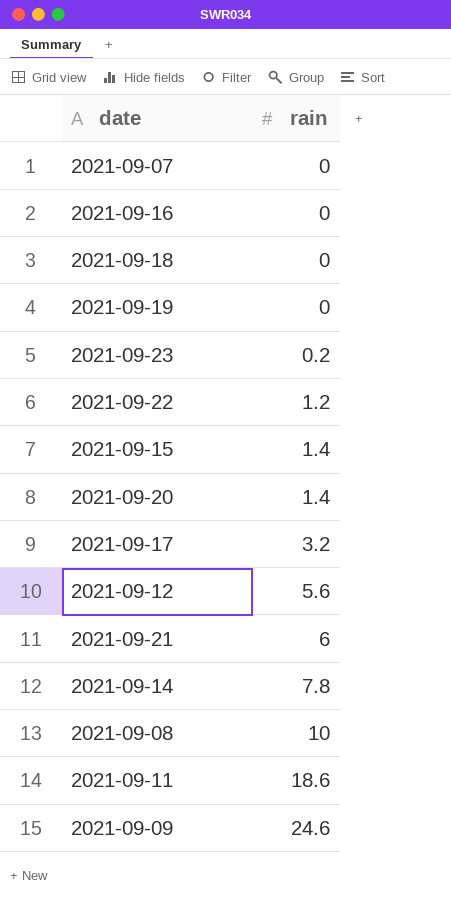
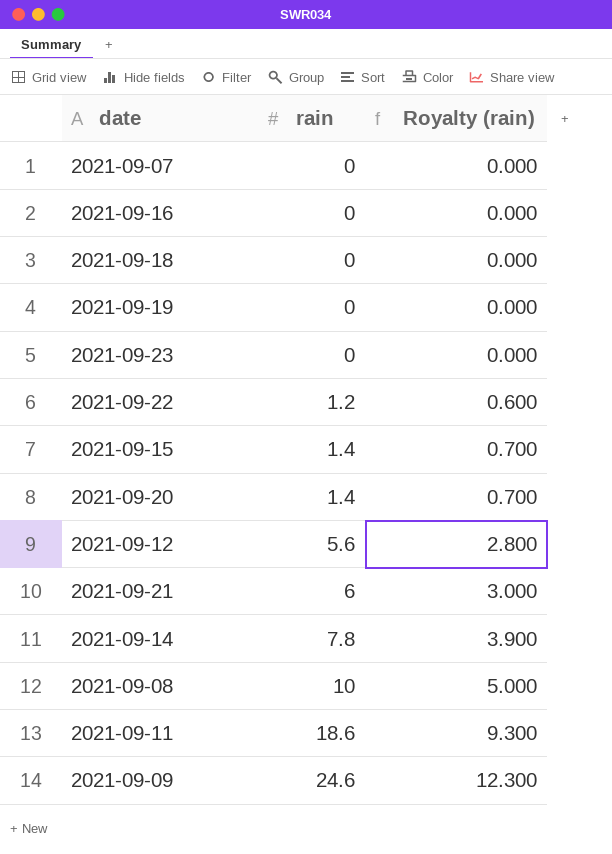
column Royalty (rain) | formula: none -> [rain] * 0.5
row 2021-09-17: 3.2 -> none
2021-09-23 | rain: 0.2 -> 0

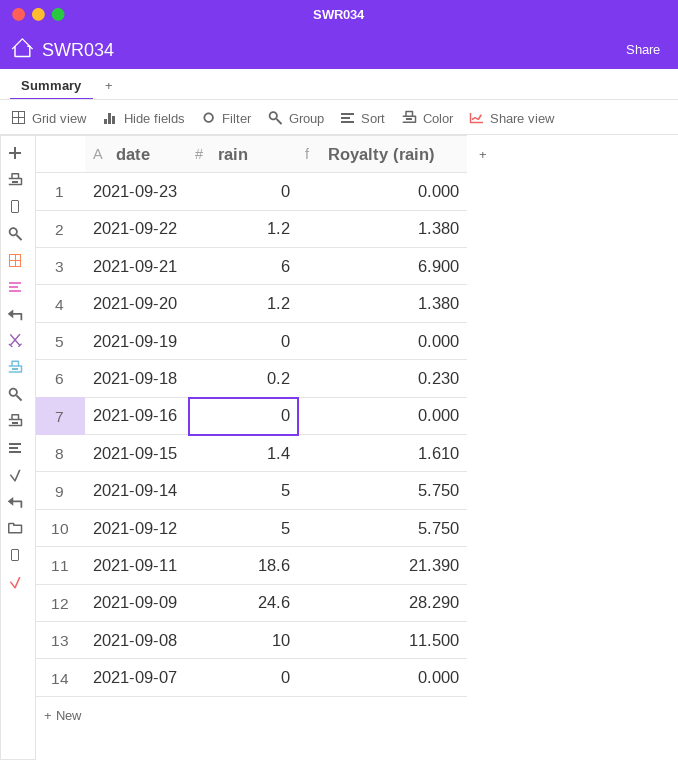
row order: rain ascending -> date descending
column Royalty (rain) | formula: [rain] * 0.5 -> [rain] * 1.15
2021-09-20 | rain: 1.4 -> 1.2
2021-09-18 | rain: 0 -> 0.2
2021-09-14 | rain: 7.8 -> 5
2021-09-12 | rain: 5.6 -> 5

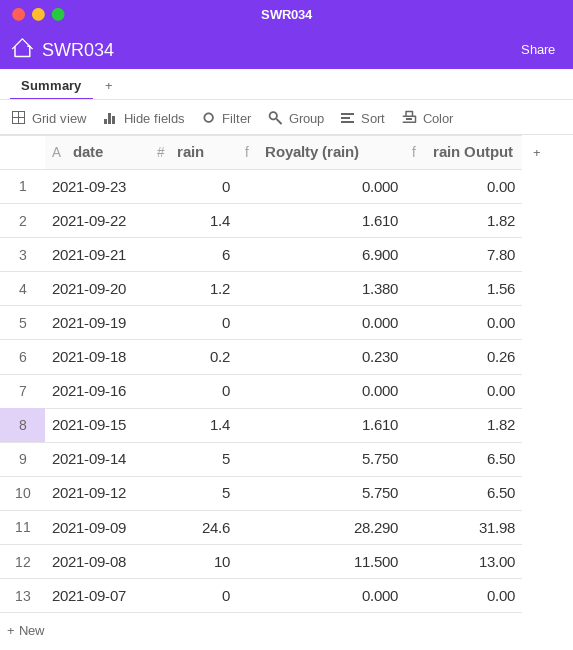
column rain Output | formula: none -> [rain] * 1.3
row 2021-09-11: 18.6 | 21.390 -> none
2021-09-22 | rain: 1.2 -> 1.4
2021-09-22 | Royalty (rain): 1.380 -> 1.610

